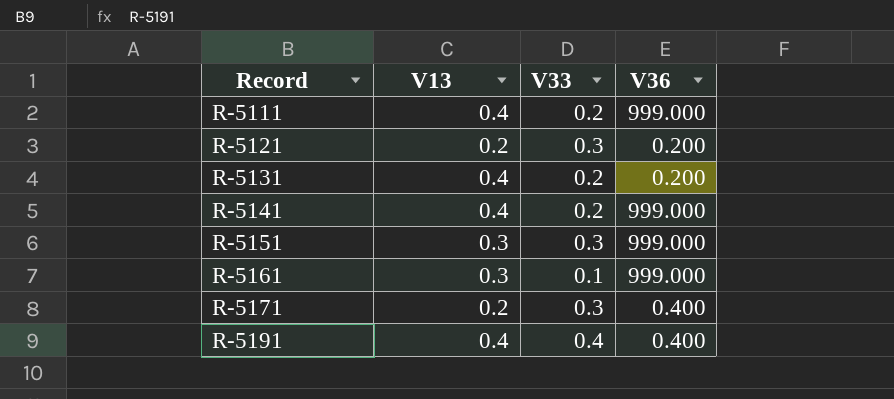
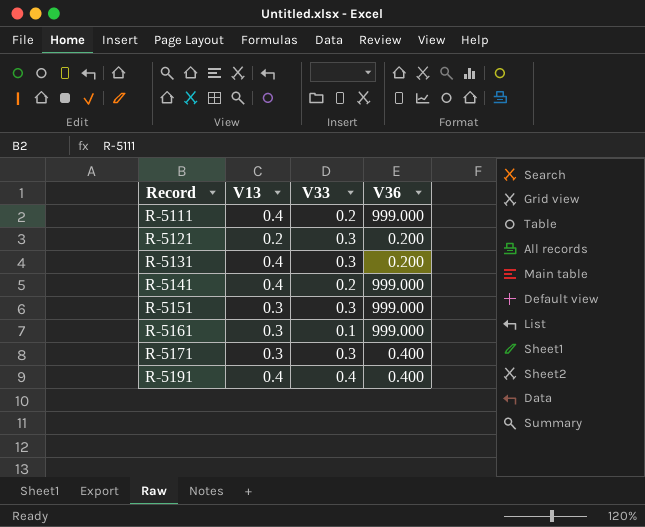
R-5131 | V33: 0.2 -> 0.3
R-5171 | V13: 0.2 -> 0.3

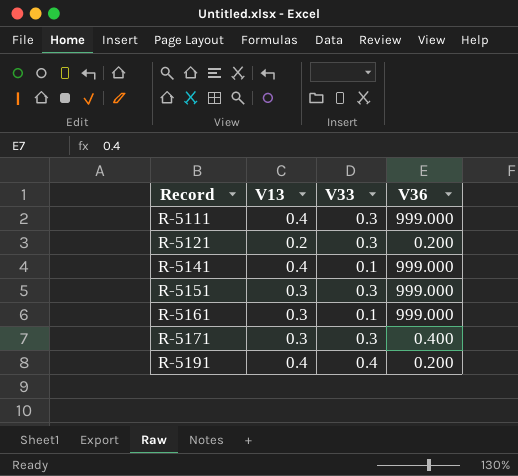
row R-5131: 0.4 | 0.3 | 0.200 -> none
R-5111 | V33: 0.2 -> 0.3
R-5141 | V33: 0.2 -> 0.1
R-5191 | V36: 0.400 -> 0.200

